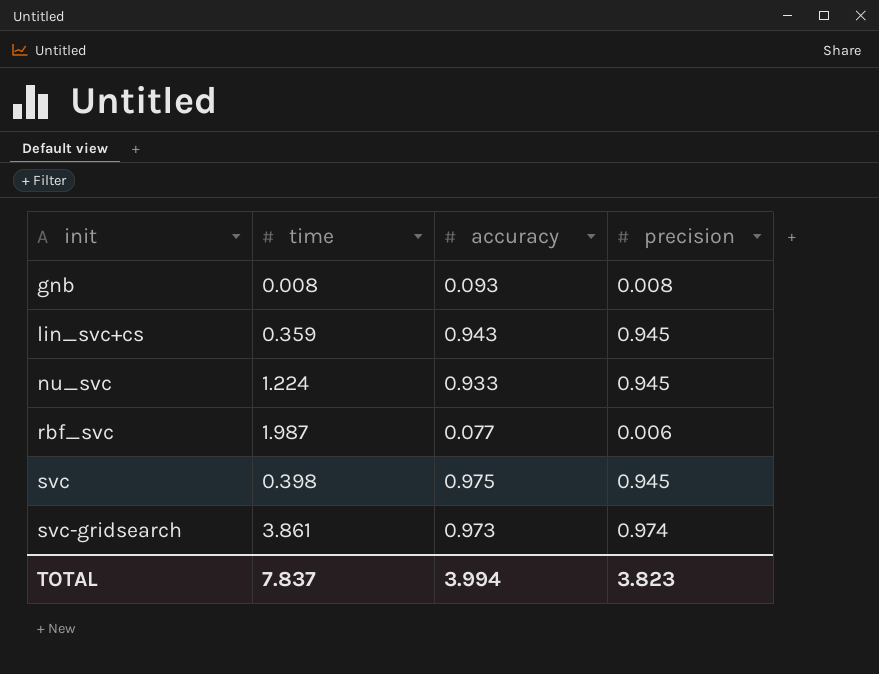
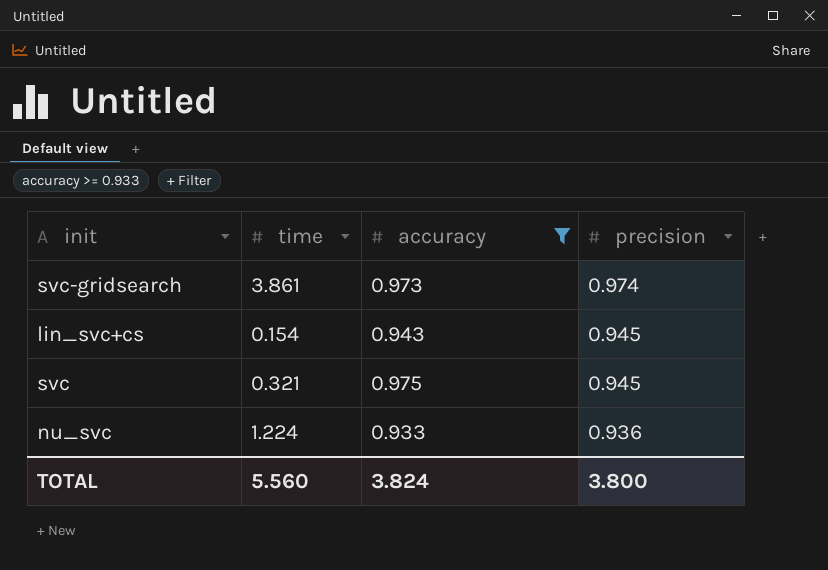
filter: none -> accuracy >= 0.933
row order: init ascending -> precision descending
lin_svc+cs | time: 0.359 -> 0.154
svc | time: 0.398 -> 0.321
nu_svc | precision: 0.945 -> 0.936
TOTAL | time: 7.837 -> 5.560
TOTAL | accuracy: 3.994 -> 3.824
TOTAL | precision: 3.823 -> 3.800

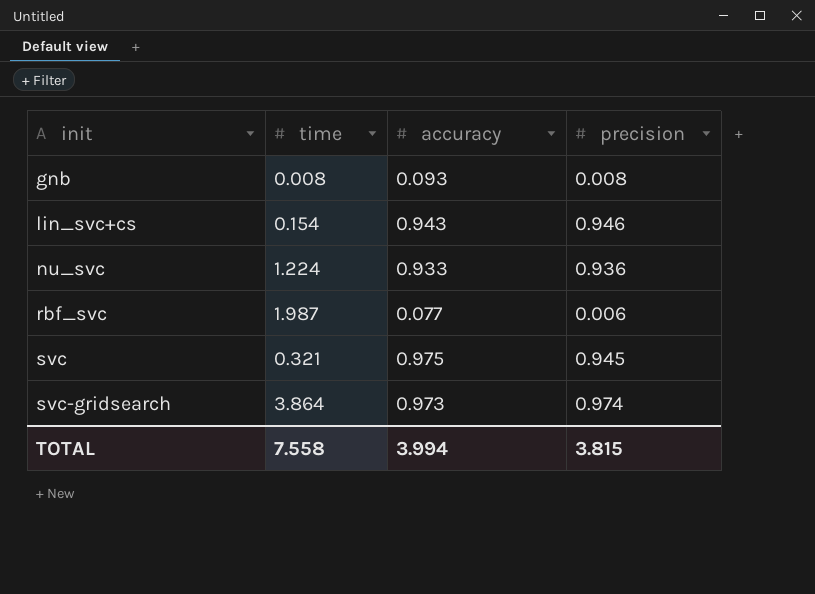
filter: accuracy >= 0.933 -> none
row order: precision descending -> init ascending
lin_svc+cs | precision: 0.945 -> 0.946
svc-gridsearch | time: 3.861 -> 3.864
TOTAL | time: 5.560 -> 7.558
TOTAL | accuracy: 3.824 -> 3.994
TOTAL | precision: 3.800 -> 3.815

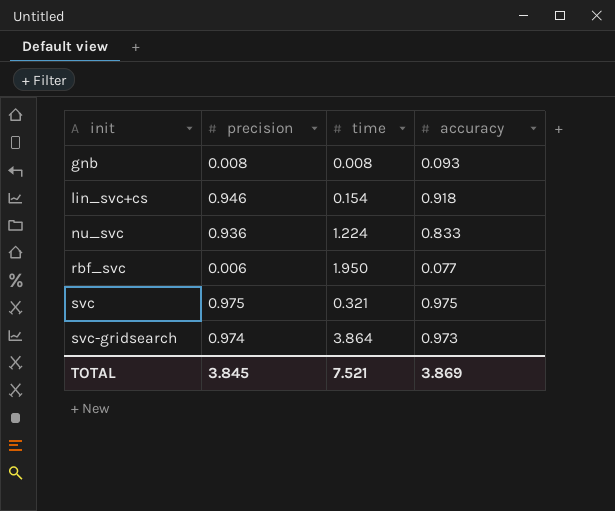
column precision | position: 4 -> 2
lin_svc+cs | accuracy: 0.943 -> 0.918
nu_svc | accuracy: 0.933 -> 0.833
rbf_svc | time: 1.987 -> 1.950
svc | precision: 0.945 -> 0.975
TOTAL | precision: 3.815 -> 3.845
TOTAL | time: 7.558 -> 7.521
TOTAL | accuracy: 3.994 -> 3.869

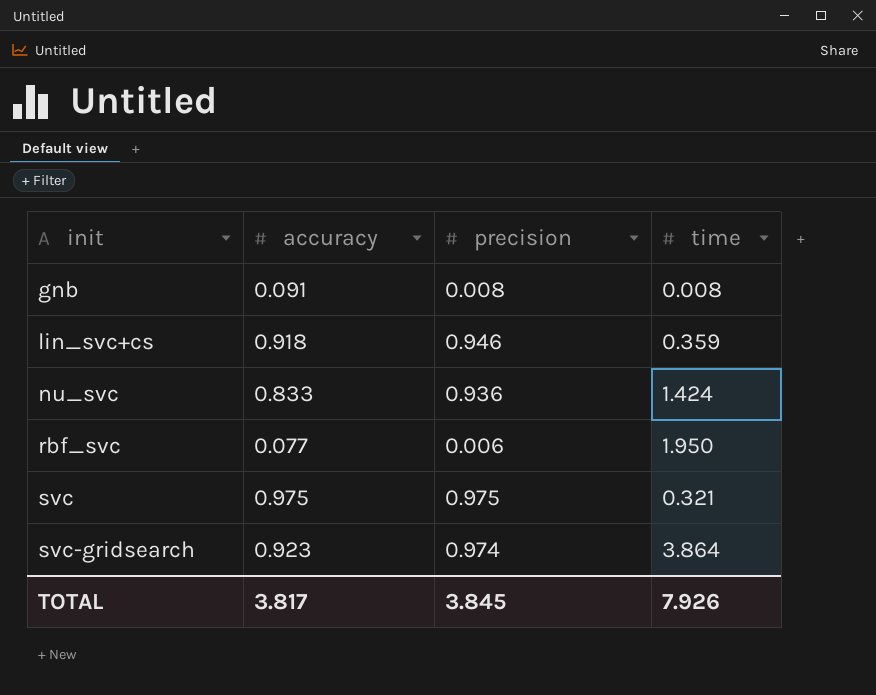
column accuracy | position: 4 -> 2
gnb | accuracy: 0.093 -> 0.091
lin_svc+cs | time: 0.154 -> 0.359
nu_svc | time: 1.224 -> 1.424
svc-gridsearch | accuracy: 0.973 -> 0.923
TOTAL | accuracy: 3.869 -> 3.817
TOTAL | time: 7.521 -> 7.926

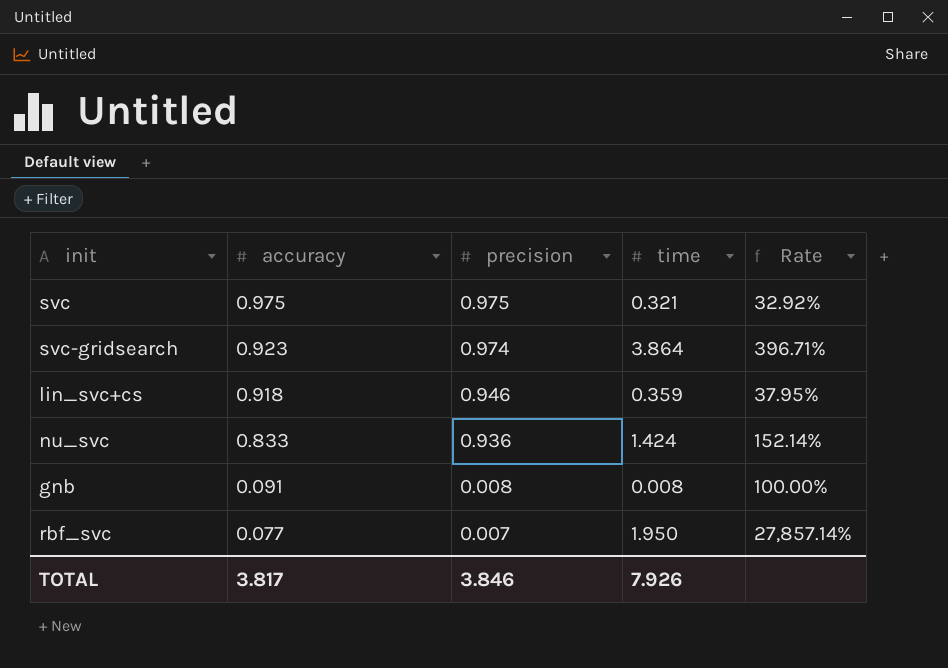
row order: init ascending -> accuracy descending
column Rate | formula: none -> [time] / [precision]
rbf_svc | precision: 0.006 -> 0.007
TOTAL | precision: 3.845 -> 3.846

